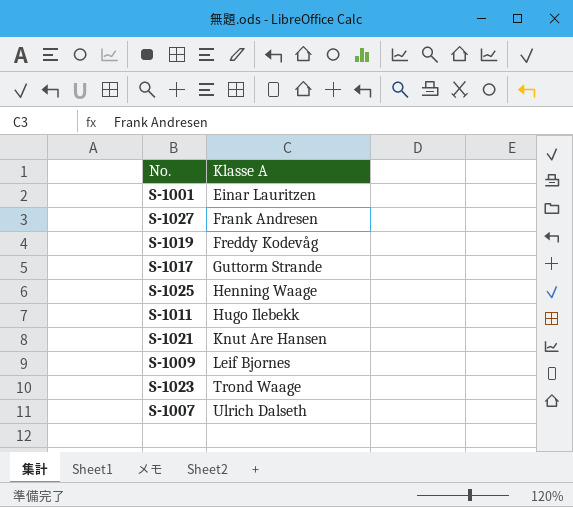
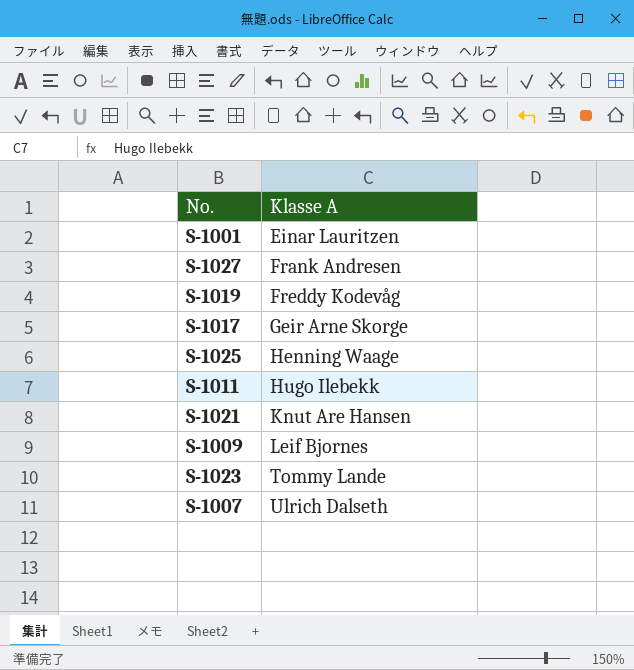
S-1017 | Klasse A: Guttorm Strande -> Geir Arne Skorge
S-1023 | Klasse A: Trond Waage -> Tommy Lande

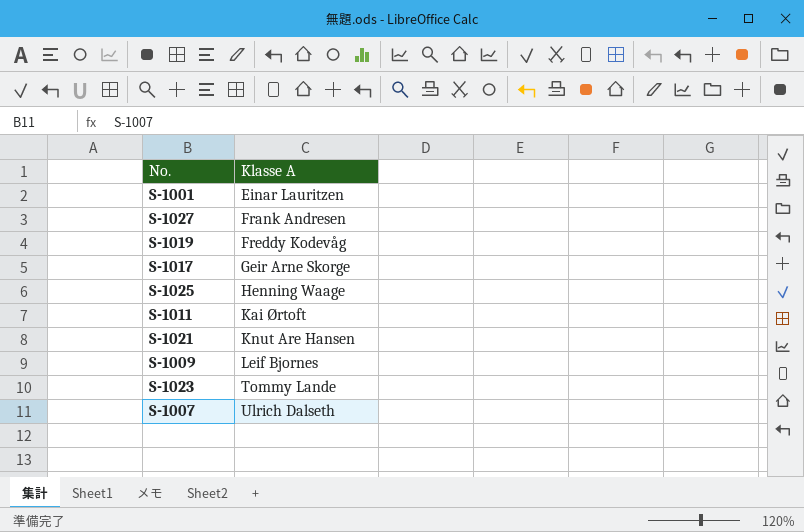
S-1011 | Klasse A: Hugo Ilebekk -> Kai Ørtoft

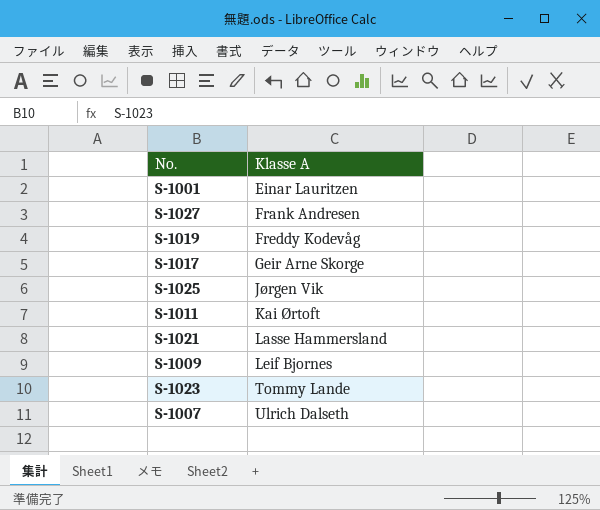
S-1025 | Klasse A: Henning Waage -> Jørgen Vik
S-1021 | Klasse A: Knut Are Hansen -> Lasse Hammersland

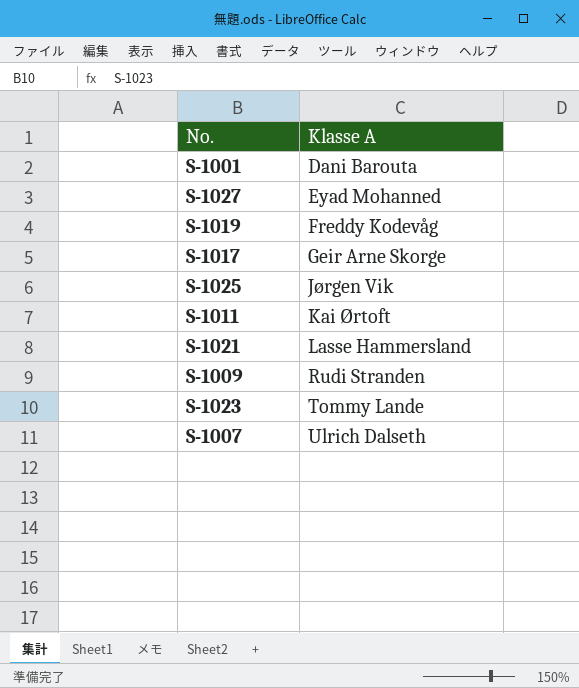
S-1001 | Klasse A: Einar Lauritzen -> Dani Barouta
S-1027 | Klasse A: Frank Andresen -> Eyad Mohanned
S-1009 | Klasse A: Leif Bjornes -> Rudi Stranden

